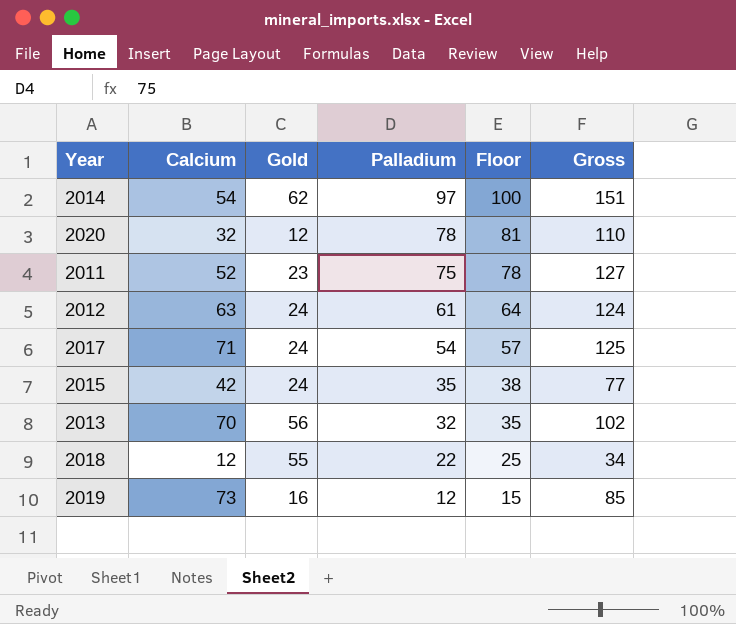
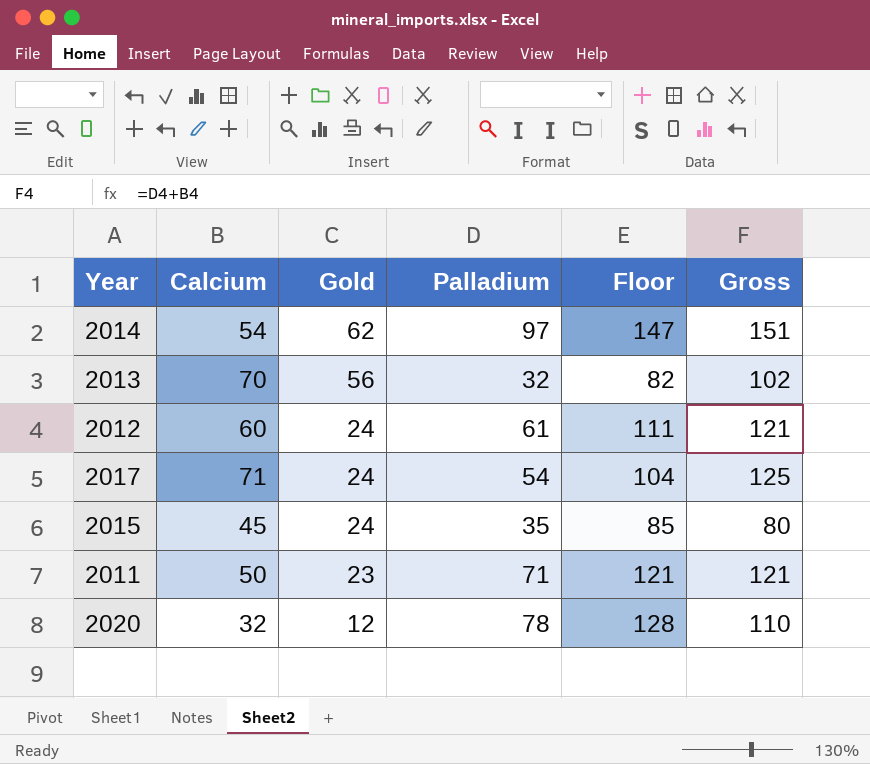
row order: Palladium descending -> Gold descending
column Floor | formula: [Palladium] + 3 -> [Palladium] + 50
row 2018: 12 | 55 | 22 | 25 | 34 -> none
row 2019: 73 | 16 | 12 | 15 | 85 -> none
2012 | Calcium: 63 -> 60
2012 | Gross: 124 -> 121
2015 | Calcium: 42 -> 45
2015 | Gross: 77 -> 80
2011 | Calcium: 52 -> 50
2011 | Palladium: 75 -> 71
2011 | Gross: 127 -> 121

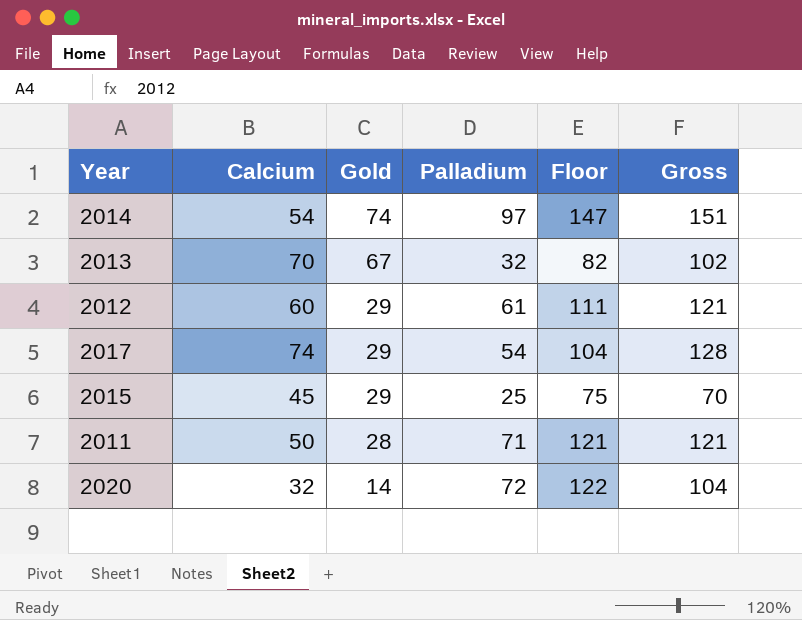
2014 | Gold: 62 -> 74
2013 | Gold: 56 -> 67
2012 | Gold: 24 -> 29
2017 | Calcium: 71 -> 74
2017 | Gold: 24 -> 29
2017 | Gross: 125 -> 128
2015 | Gold: 24 -> 29
2015 | Palladium: 35 -> 25
2015 | Floor: 85 -> 75
2015 | Gross: 80 -> 70
2011 | Gold: 23 -> 28
2020 | Gold: 12 -> 14
2020 | Palladium: 78 -> 72
2020 | Floor: 128 -> 122
2020 | Gross: 110 -> 104

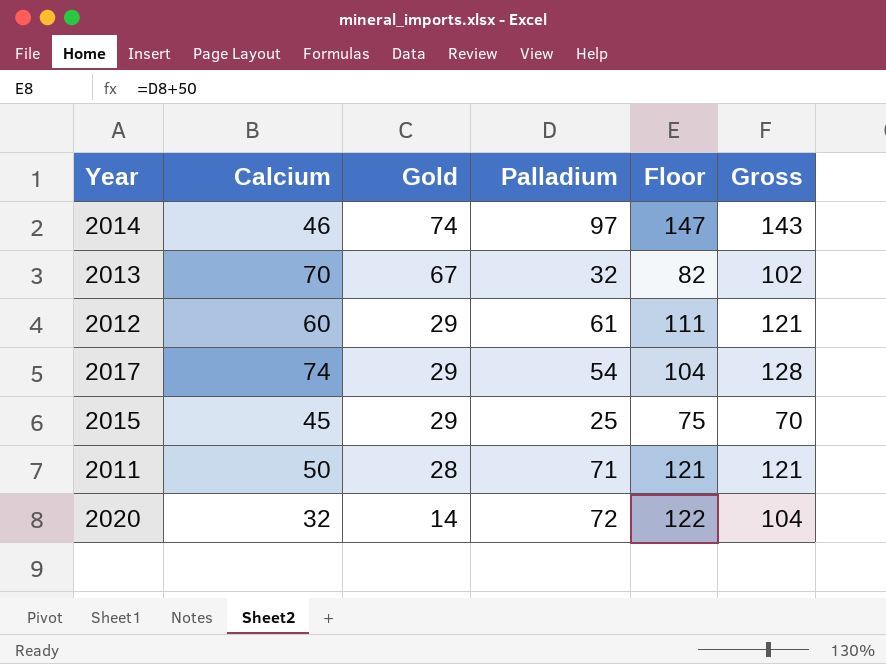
2014 | Calcium: 54 -> 46
2014 | Gross: 151 -> 143

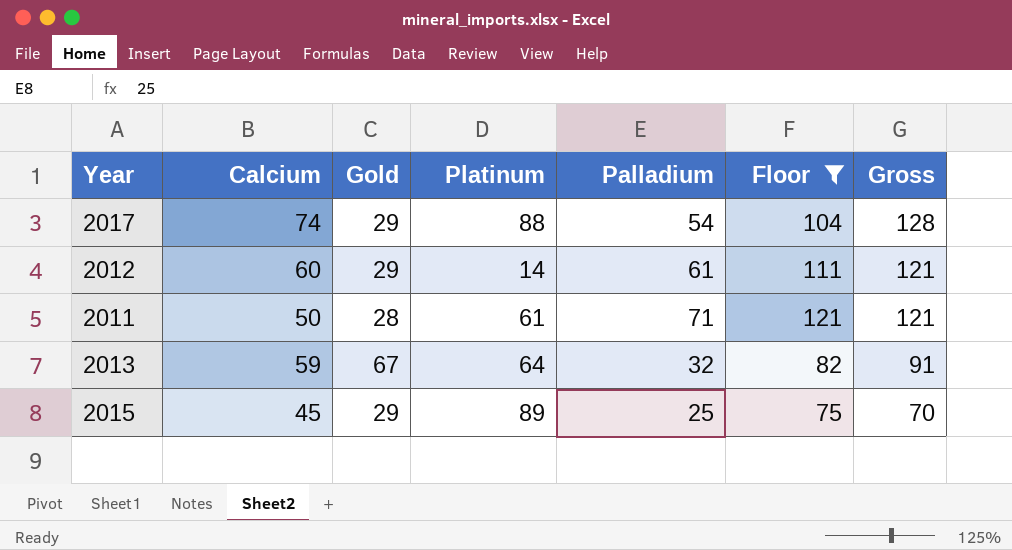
filter: none -> Floor <= 121
row order: Gold descending -> Gross descending
column Platinum | position: none -> 4
2013 | Calcium: 70 -> 59
2013 | Gross: 102 -> 91

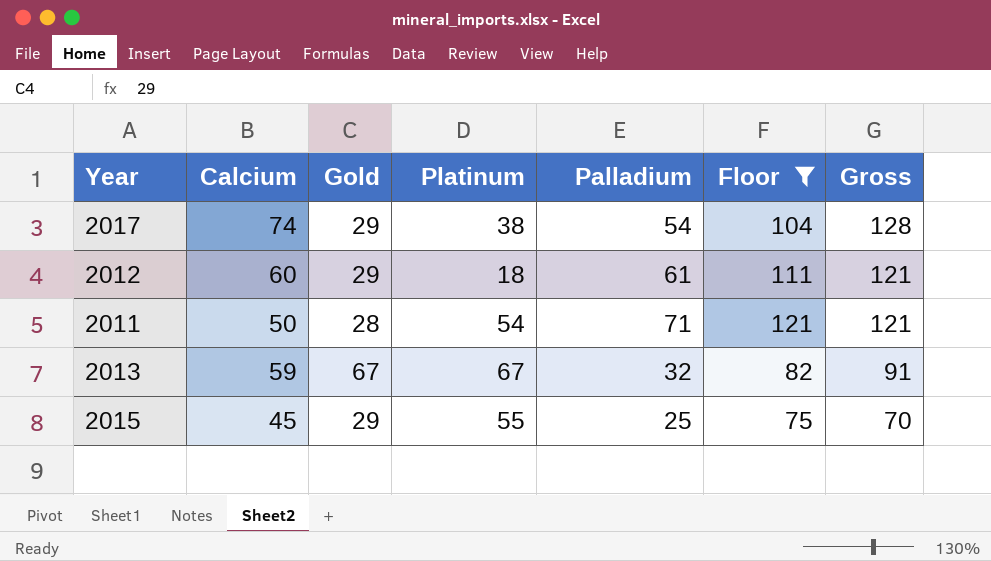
2017 | Platinum: 88 -> 38
2012 | Platinum: 14 -> 18
2011 | Platinum: 61 -> 54
2013 | Platinum: 64 -> 67
2015 | Platinum: 89 -> 55

